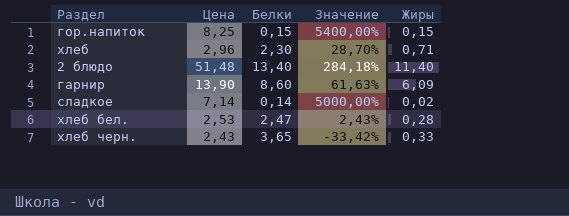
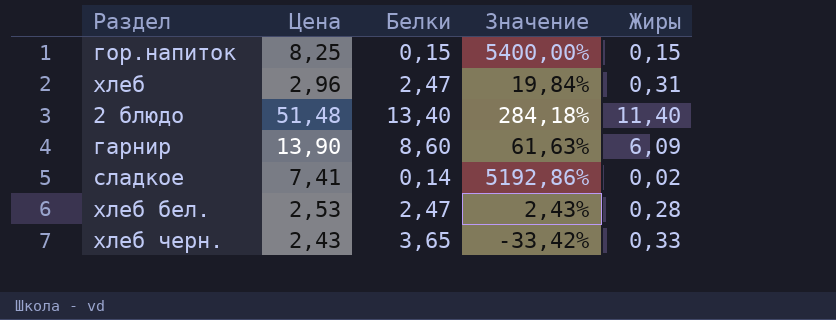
хлеб | Белки: 2,30 -> 2,47
хлеб | Значение: 28,70% -> 19,84%
хлеб | Жиры: 0,71 -> 0,31
сладкое | Цена: 7,14 -> 7,41
сладкое | Значение: 5000,00% -> 5192,86%

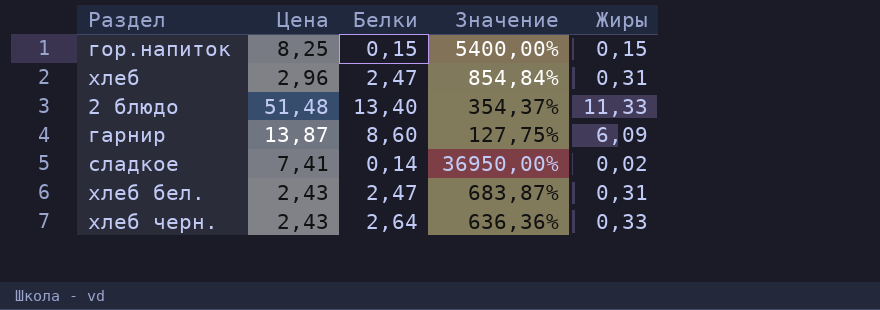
column Значение | formula: ([Цена] - [Белки]) / [Белки] -> ([Цена] - [Жиры]) / [Жиры]
2 блюдо | Жиры: 11,40 -> 11,33
гарнир | Цена: 13,90 -> 13,87
хлеб бел. | Цена: 2,53 -> 2,43
хлеб бел. | Жиры: 0,28 -> 0,31
хлеб черн. | Белки: 3,65 -> 2,64

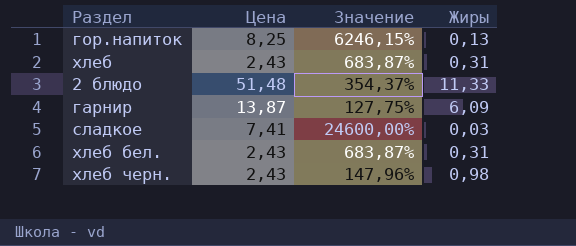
column Белки | position: 3 -> none
гор.напиток | Значение: 5400,00% -> 6246,15%
гор.напиток | Жиры: 0,15 -> 0,13
хлеб | Цена: 2,96 -> 2,43
хлеб | Значение: 854,84% -> 683,87%
сладкое | Значение: 36950,00% -> 24600,00%
сладкое | Жиры: 0,02 -> 0,03
хлеб черн. | Значение: 636,36% -> 147,96%
хлеб черн. | Жиры: 0,33 -> 0,98

